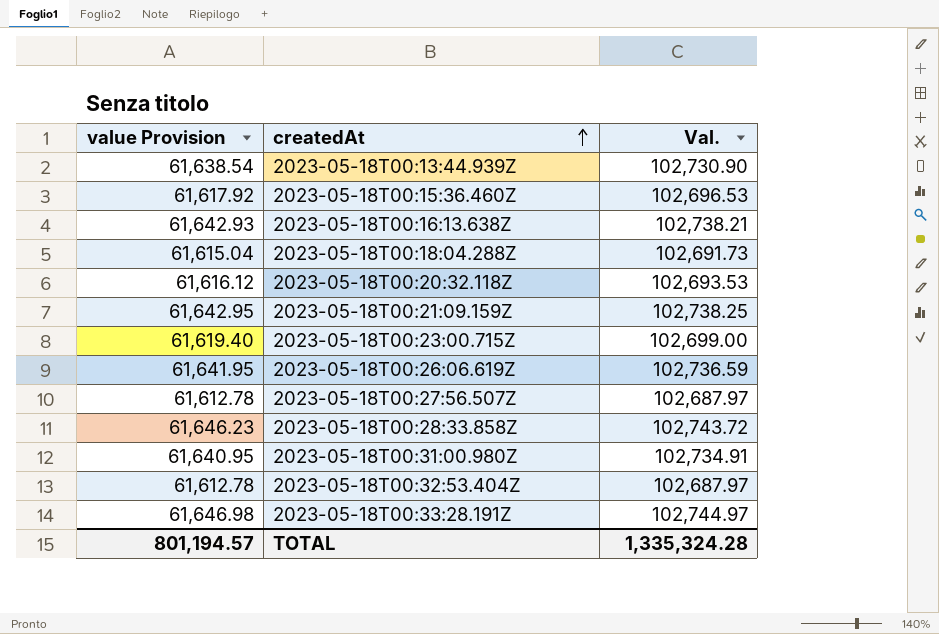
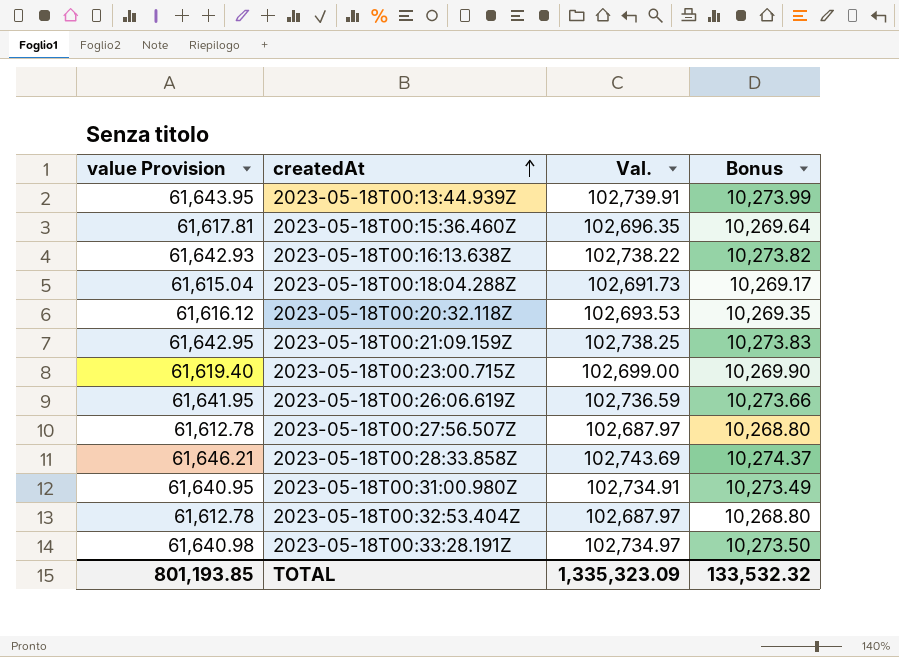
column Bonus | formula: none -> [Val.] * 0.1
2023-05-18T00:13:44.939Z | value Provision: 61,638.54 -> 61,643.95
2023-05-18T00:13:44.939Z | Val.: 102,730.90 -> 102,739.91
2023-05-18T00:15:36.460Z | value Provision: 61,617.92 -> 61,617.81
2023-05-18T00:15:36.460Z | Val.: 102,696.53 -> 102,696.35
2023-05-18T00:16:13.638Z | Val.: 102,738.21 -> 102,738.22
2023-05-18T00:28:33.858Z | value Provision: 61,646.23 -> 61,646.21
2023-05-18T00:28:33.858Z | Val.: 102,743.72 -> 102,743.69
2023-05-18T00:33:28.191Z | value Provision: 61,646.98 -> 61,640.98
2023-05-18T00:33:28.191Z | Val.: 102,744.97 -> 102,734.97
TOTAL | value Provision: 801,194.57 -> 801,193.85
TOTAL | Val.: 1,335,324.28 -> 1,335,323.09

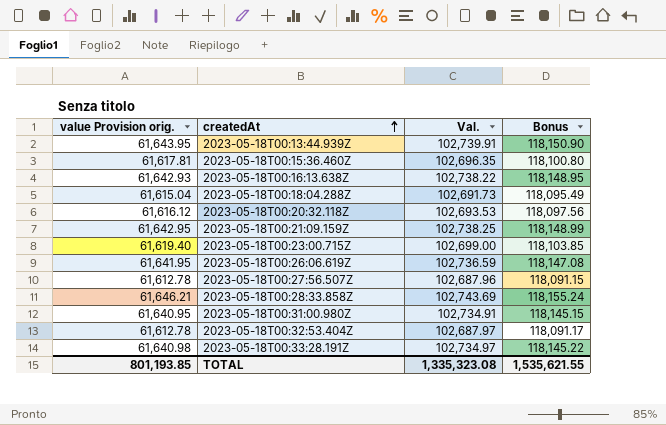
column name: value Provision -> value Provision orig.
column Bonus | formula: [Val.] * 0.1 -> [Val.] * 1.15
2023-05-18T00:27:56.507Z | Val.: 102,687.97 -> 102,687.96
TOTAL | Val.: 1,335,323.09 -> 1,335,323.08
TOTAL | Bonus: 133,532.32 -> 1,535,621.55

